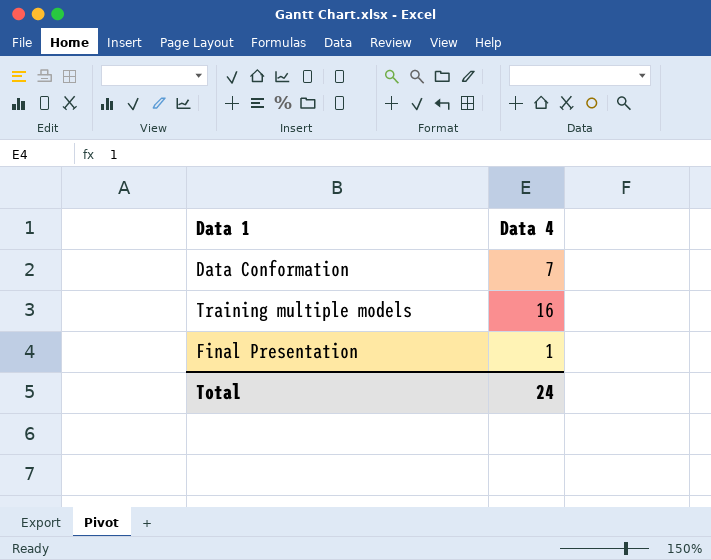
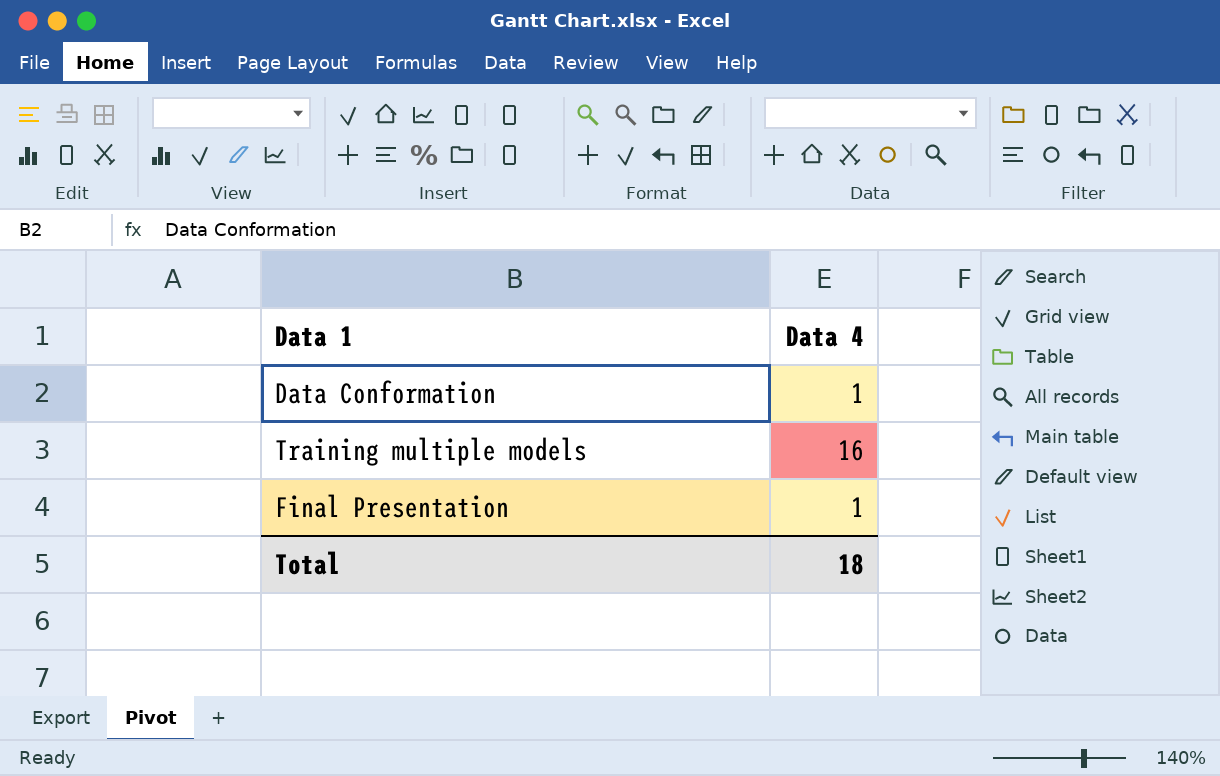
Data Conformation | Data 4: 7 -> 1
Total | Data 4: 24 -> 18

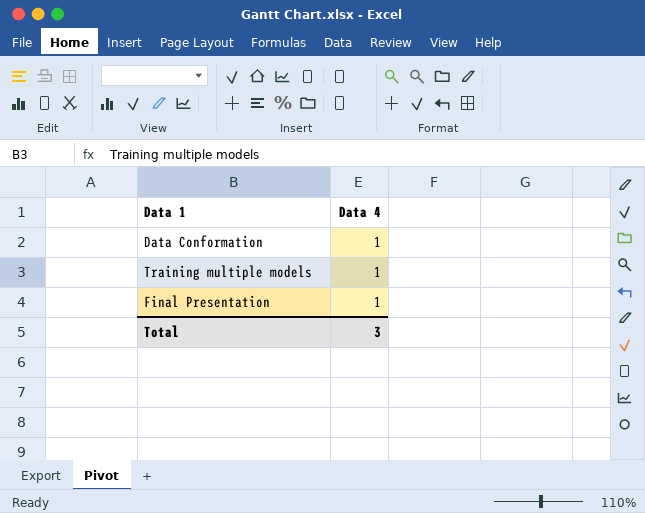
Training multiple models | Data 4: 16 -> 1
Total | Data 4: 18 -> 3

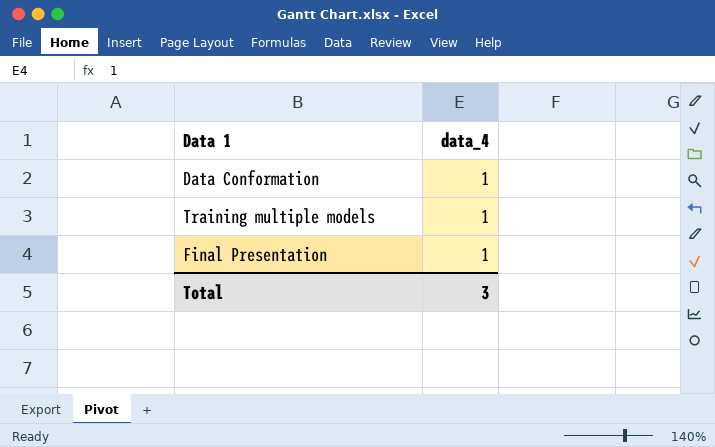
column name: Data 4 -> data_4

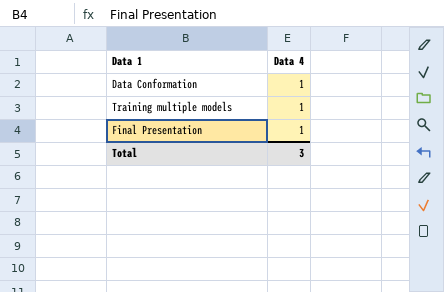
column name: data_4 -> Data 4

